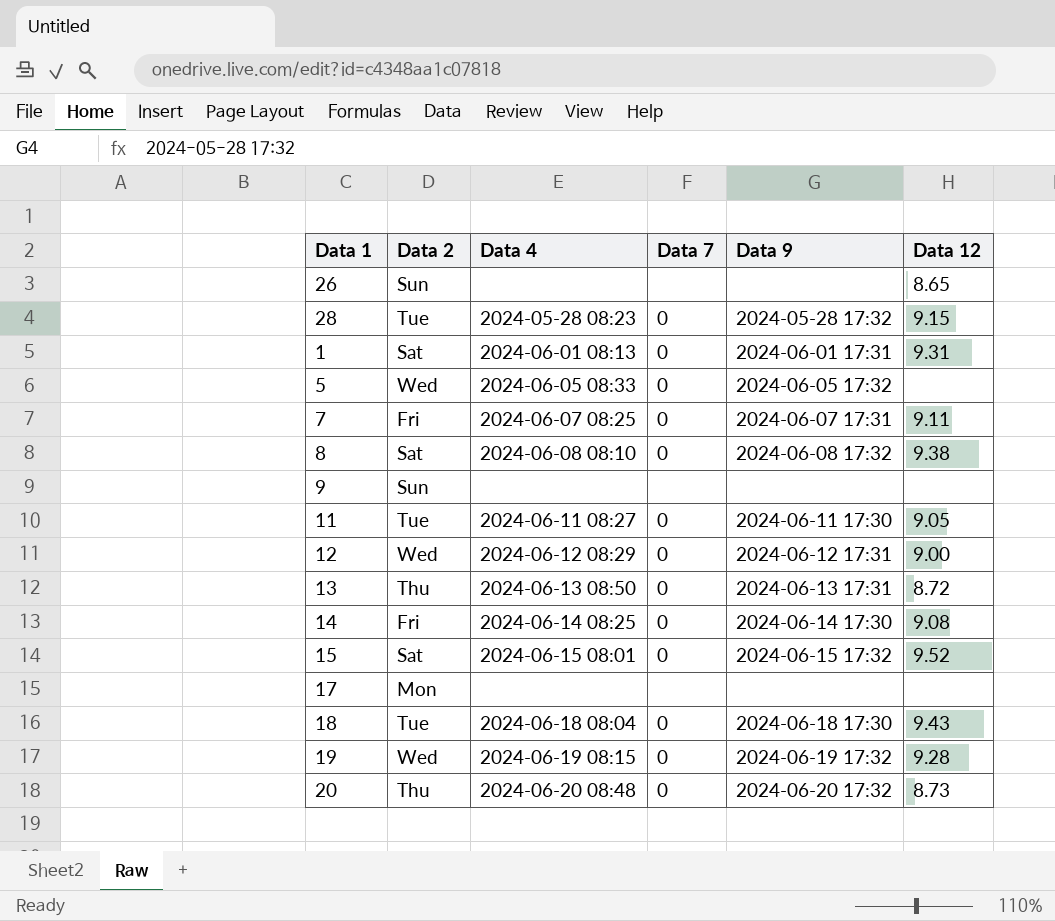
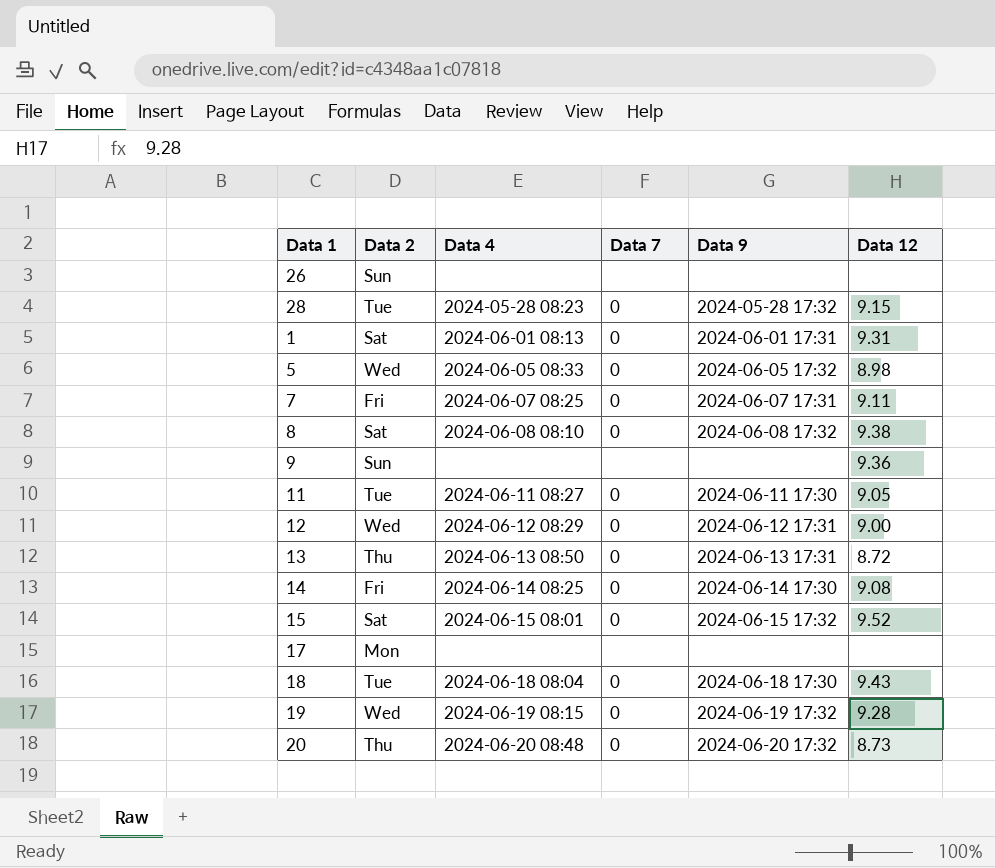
26 | Data 12: 8.65 -> none
5 | Data 12: none -> 8.98
9 | Data 12: none -> 9.36

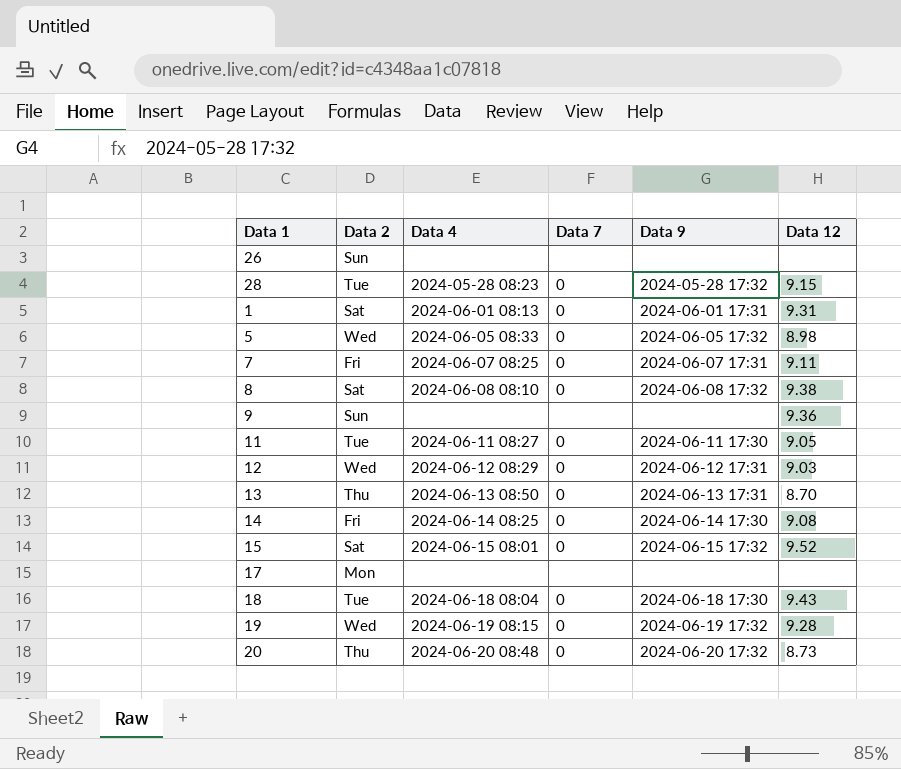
12 | Data 12: 9.00 -> 9.03
13 | Data 12: 8.72 -> 8.70

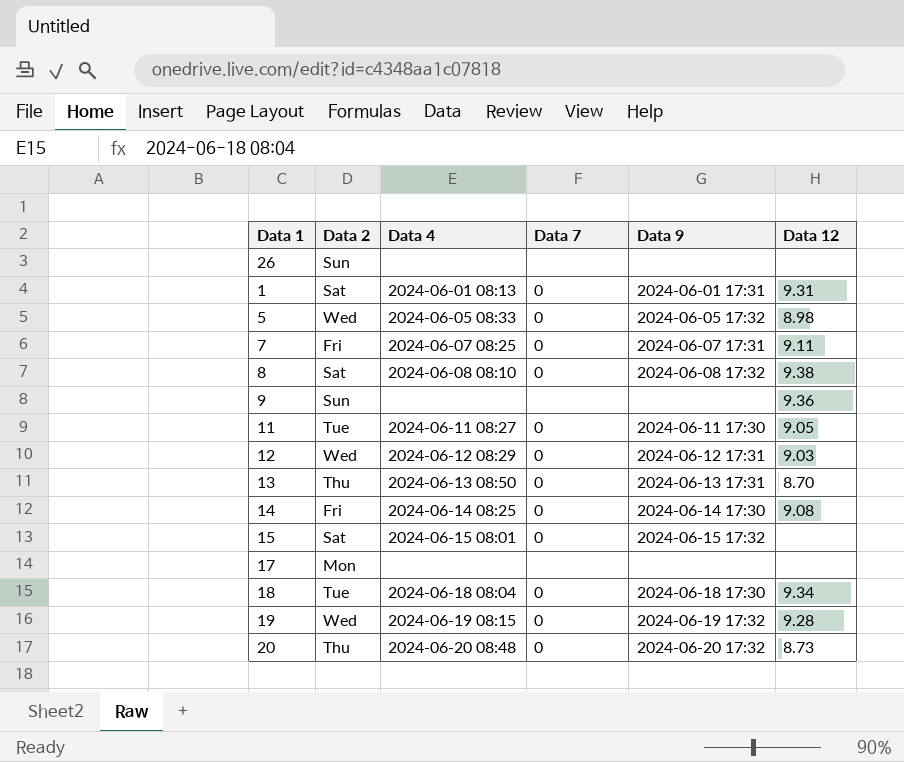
row 28: Tue | 2024-05-28 08:23 | 0 | 2024-05-28 17:32 | 9.15 -> none
15 | Data 12: 9.52 -> none
18 | Data 12: 9.43 -> 9.34

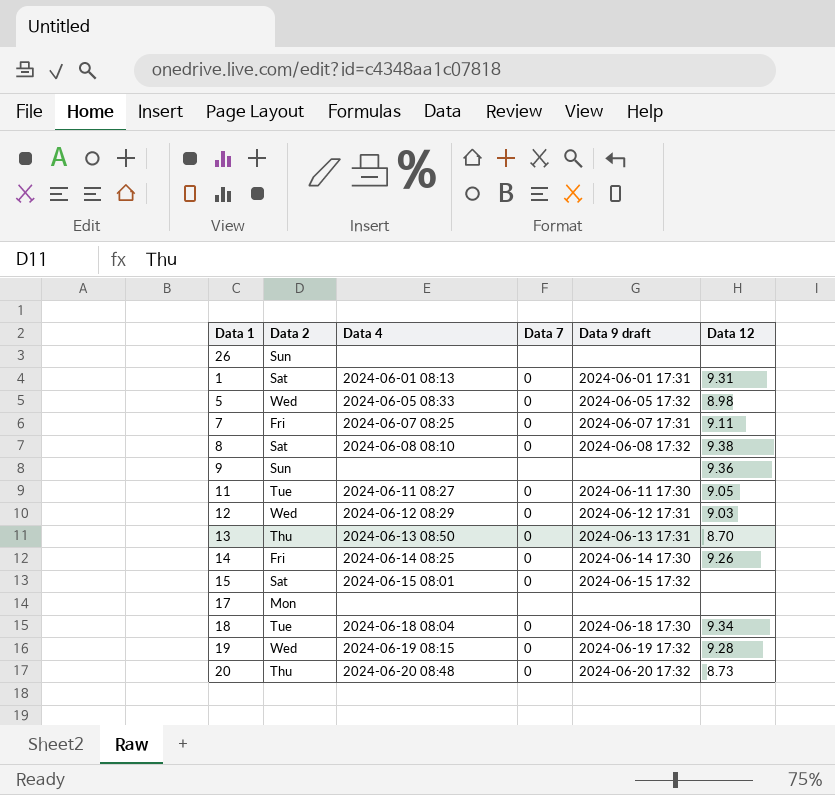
column name: Data 9 -> Data 9 draft
14 | Data 12: 9.08 -> 9.26

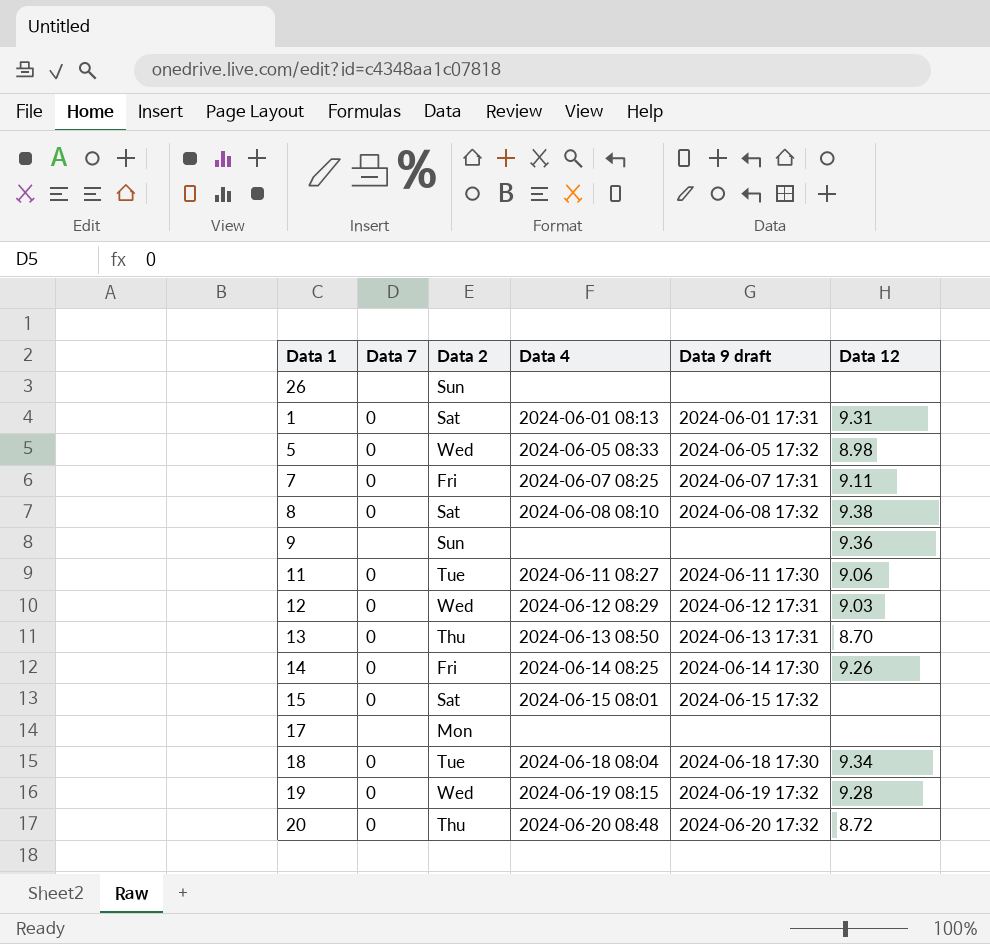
column Data 7 | position: 4 -> 2
11 | Data 12: 9.05 -> 9.06
20 | Data 12: 8.73 -> 8.72

